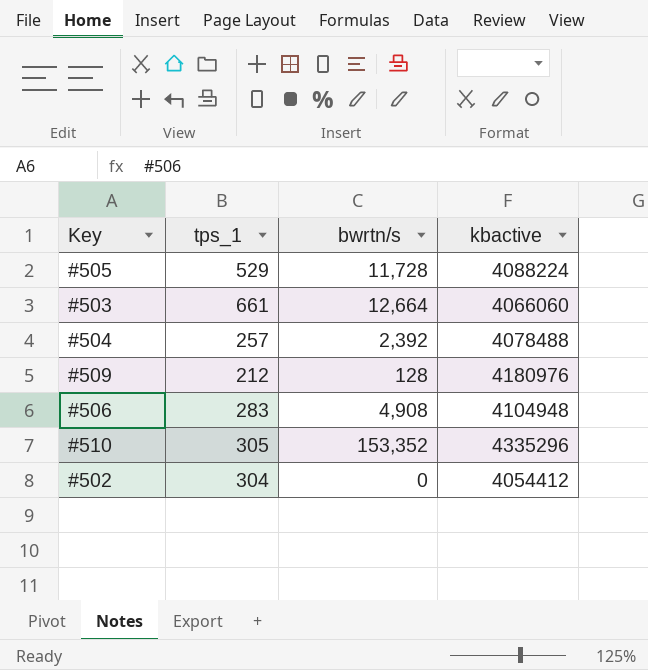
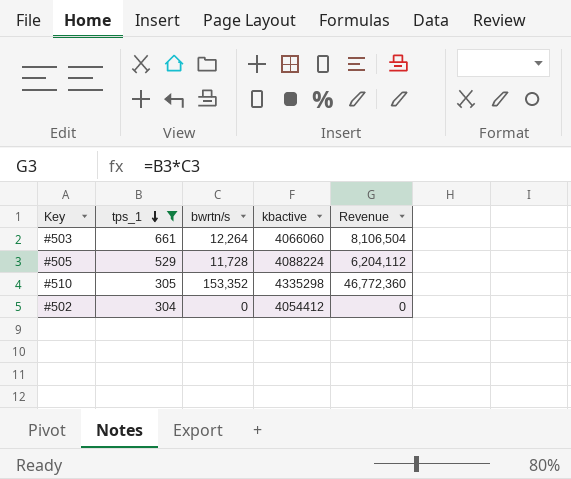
filter: none -> tps_1 >= 304
row order: none -> tps_1 descending
column Revenue | formula: none -> [tps_1] * [bwrtn/s]
#503 | bwrtn/s: 12,664 -> 12,264
#510 | kbactive: 4335296 -> 4335298

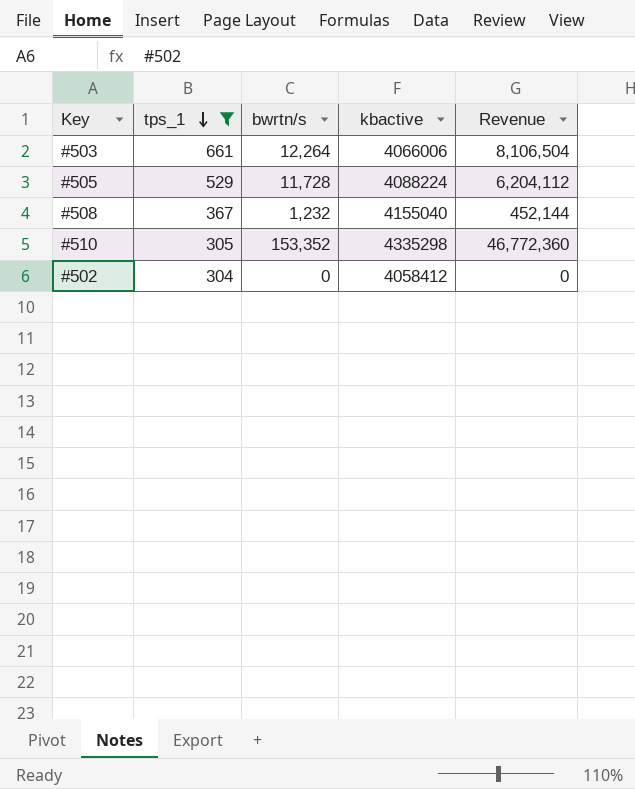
#503 | kbactive: 4066060 -> 4066006
row #508: none -> 367 | 1,232 | 4155040 | 452,144
#502 | kbactive: 4054412 -> 4058412

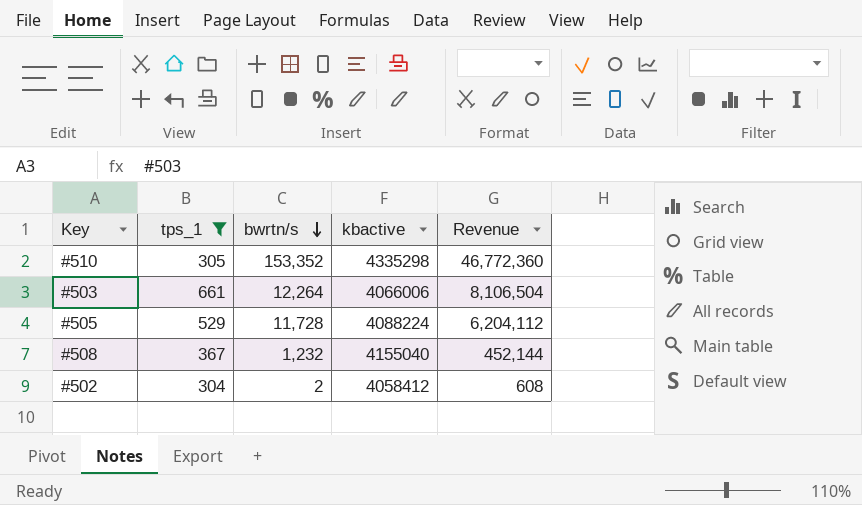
row order: tps_1 descending -> bwrtn/s descending
#502 | bwrtn/s: 0 -> 2
#502 | Revenue: 0 -> 608

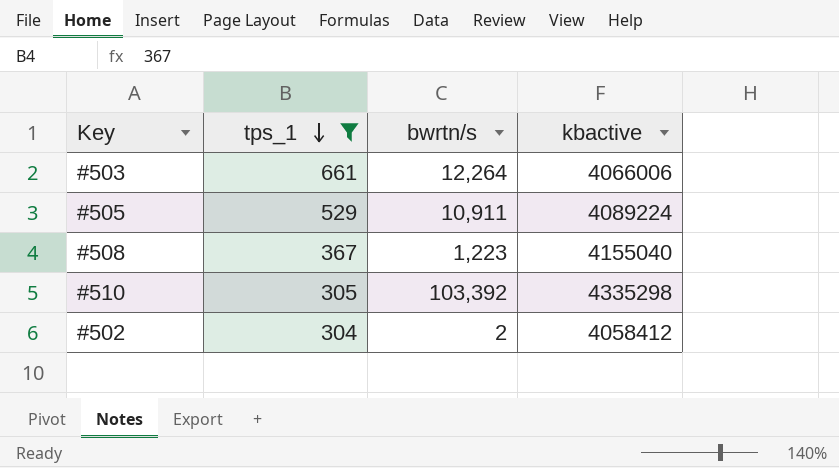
row order: bwrtn/s descending -> tps_1 descending
column Revenue | formula: [tps_1] * [bwrtn/s] -> none
#505 | bwrtn/s: 11,728 -> 10,911
#505 | kbactive: 4088224 -> 4089224
#508 | bwrtn/s: 1,232 -> 1,223
#510 | bwrtn/s: 153,352 -> 103,392

